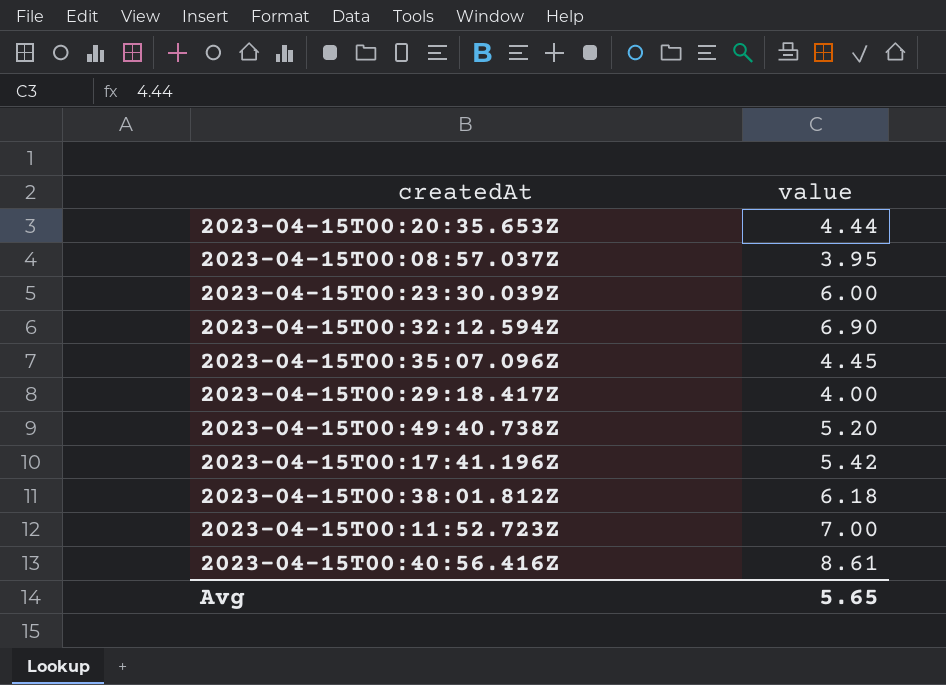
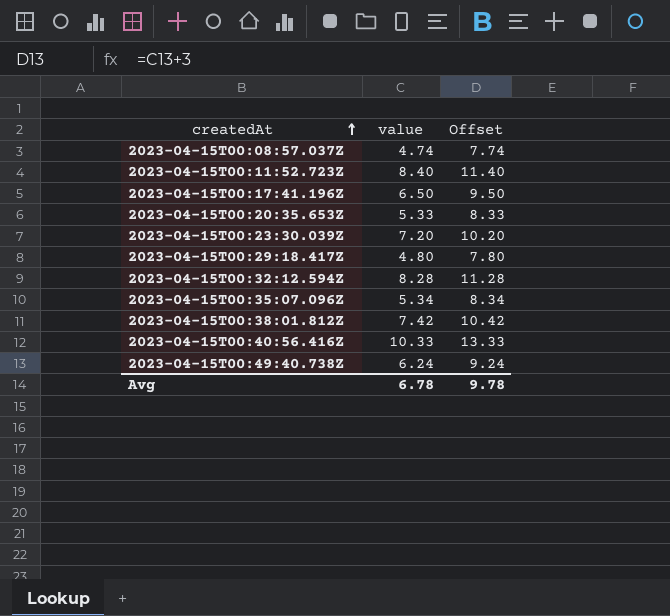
row order: none -> createdAt ascending
column Offset | formula: none -> [value] + 3
2023-04-15T00:08:57.037Z | value: 3.95 -> 4.74
2023-04-15T00:11:52.723Z | value: 7.00 -> 8.40
2023-04-15T00:17:41.196Z | value: 5.42 -> 6.50
2023-04-15T00:20:35.653Z | value: 4.44 -> 5.33
2023-04-15T00:23:30.039Z | value: 6.00 -> 7.20
2023-04-15T00:29:18.417Z | value: 4.00 -> 4.80
2023-04-15T00:32:12.594Z | value: 6.90 -> 8.28
2023-04-15T00:35:07.096Z | value: 4.45 -> 5.34
2023-04-15T00:38:01.812Z | value: 6.18 -> 7.42
2023-04-15T00:40:56.416Z | value: 8.61 -> 10.33
2023-04-15T00:49:40.738Z | value: 5.20 -> 6.24
Avg | value: 5.65 -> 6.78

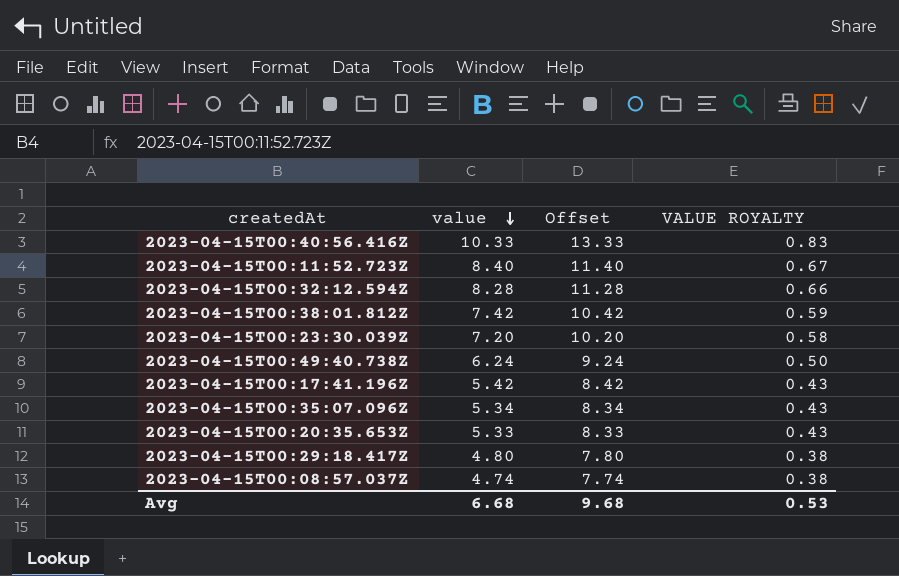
row order: createdAt ascending -> value descending
column VALUE ROYALTY | formula: none -> [value] * 0.08
2023-04-15T00:17:41.196Z | value: 6.50 -> 5.42
2023-04-15T00:17:41.196Z | Offset: 9.50 -> 8.42
Avg | value: 6.78 -> 6.68
Avg | Offset: 9.78 -> 9.68

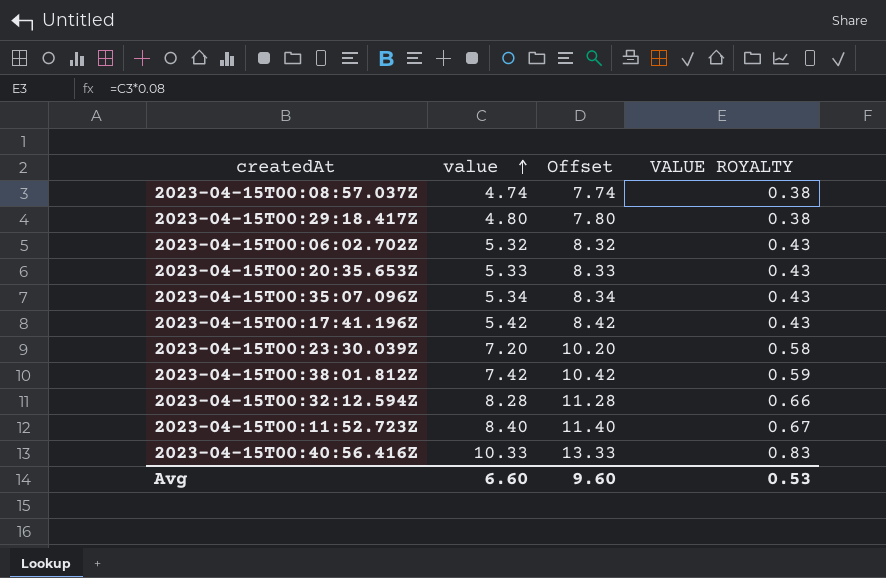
row order: value descending -> value ascending
row 2023-04-15T00:49:40.738Z: 6.24 | 9.24 | 0.50 -> none
row 2023-04-15T00:06:02.702Z: none -> 5.32 | 8.32 | 0.43
Avg | value: 6.68 -> 6.60
Avg | Offset: 9.68 -> 9.60

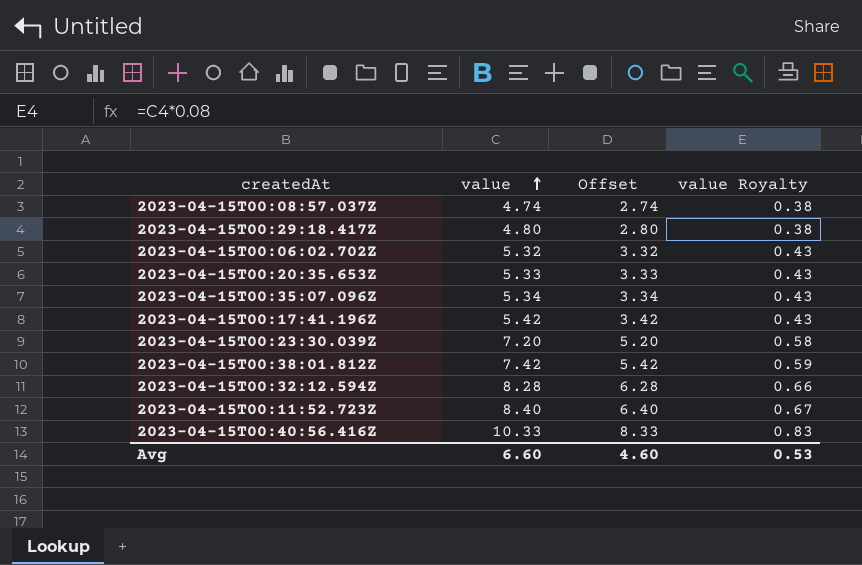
column Offset | formula: [value] + 3 -> [value] - 2
column name: VALUE ROYALTY -> value Royalty
Avg | Offset: 9.60 -> 4.60

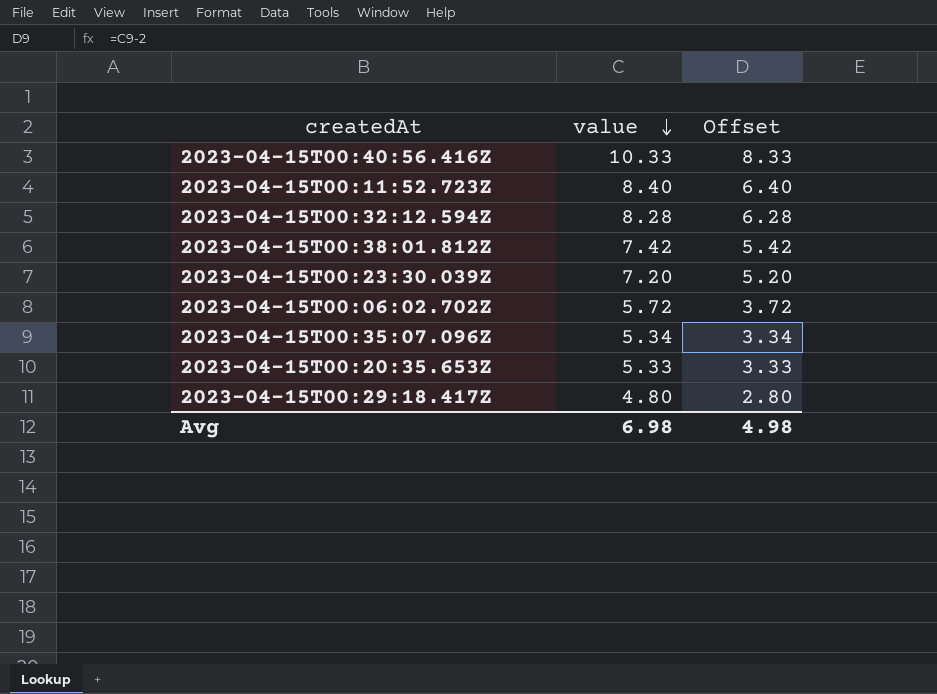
row order: value ascending -> value descending
column value Royalty | formula: [value] * 0.08 -> none
row 2023-04-15T00:08:57.037Z: 4.74 | 2.74 | 0.38 -> none
row 2023-04-15T00:17:41.196Z: 5.42 | 3.42 | 0.43 -> none
2023-04-15T00:06:02.702Z | value: 5.32 -> 5.72
2023-04-15T00:06:02.702Z | Offset: 3.32 -> 3.72
Avg | value: 6.60 -> 6.98
Avg | Offset: 4.60 -> 4.98

